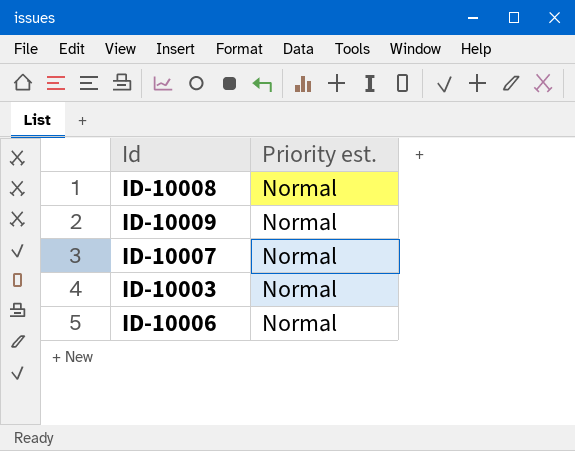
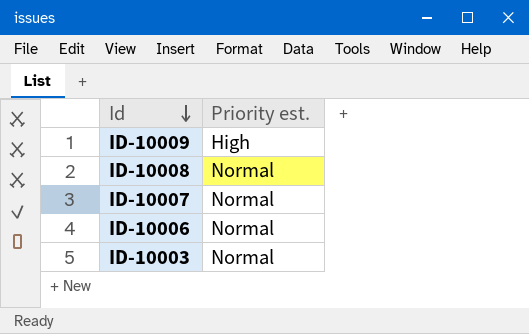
row order: none -> Id descending
ID-10009 | Priority est.: Normal -> High

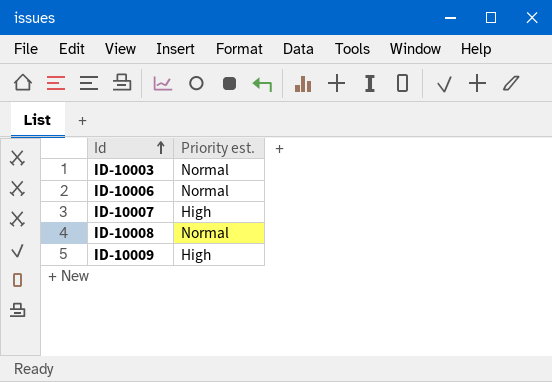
row order: Id descending -> Id ascending
ID-10007 | Priority est.: Normal -> High

